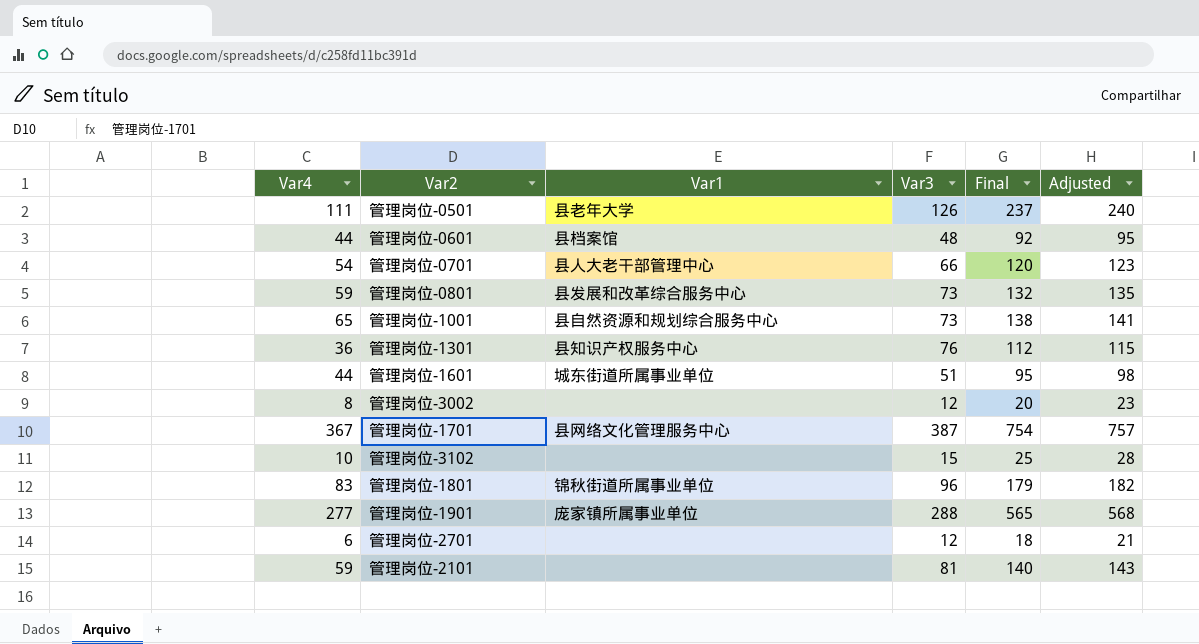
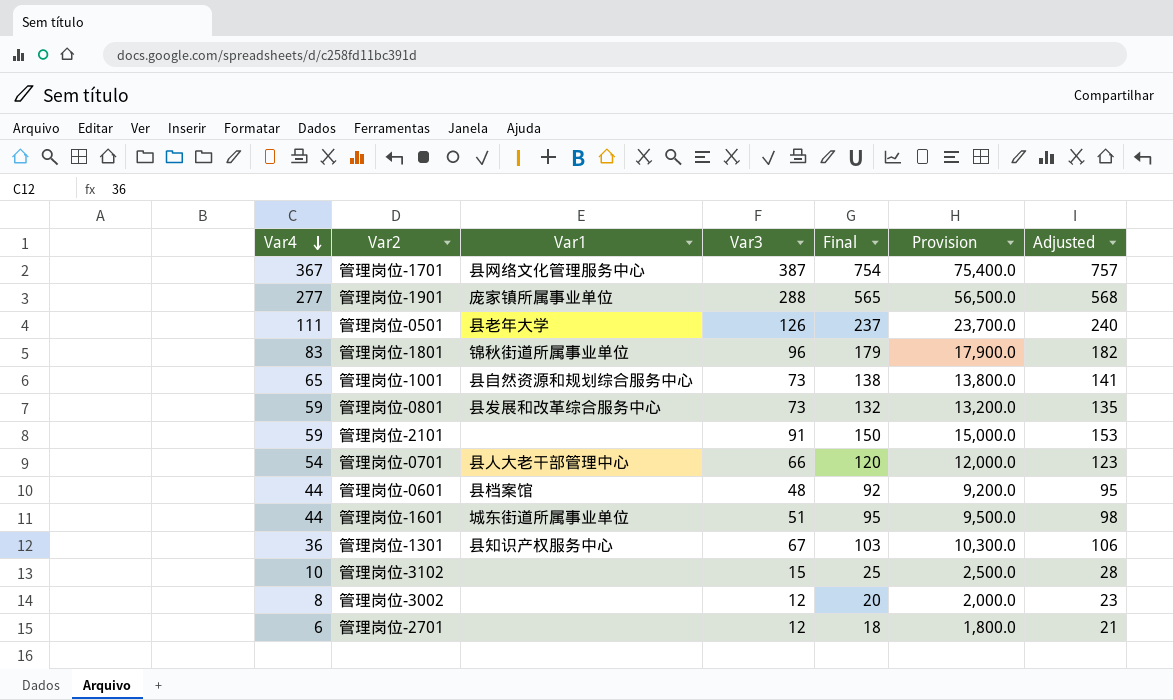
row order: none -> Var4 descending
column Provision | formula: none -> [Final] * 100
管理岗位-2101 | Var3: 81 -> 91
管理岗位-2101 | Final: 140 -> 150
管理岗位-2101 | Adjusted: 143 -> 153
管理岗位-1301 | Var3: 76 -> 67
管理岗位-1301 | Final: 112 -> 103
管理岗位-1301 | Adjusted: 115 -> 106

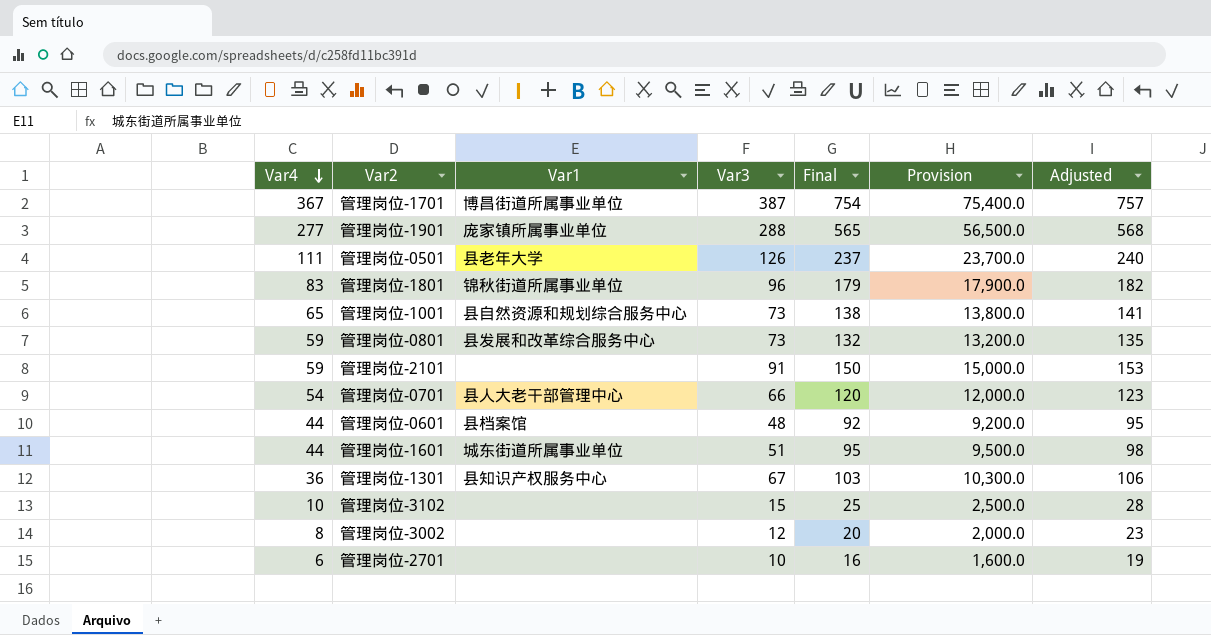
管理岗位-1701 | Var1: 县网络文化管理服务中心 -> 博昌街道所属事业单位
管理岗位-2701 | Var3: 12 -> 10
管理岗位-2701 | Final: 18 -> 16
管理岗位-2701 | Provision: 1,800.0 -> 1,600.0
管理岗位-2701 | Adjusted: 21 -> 19

